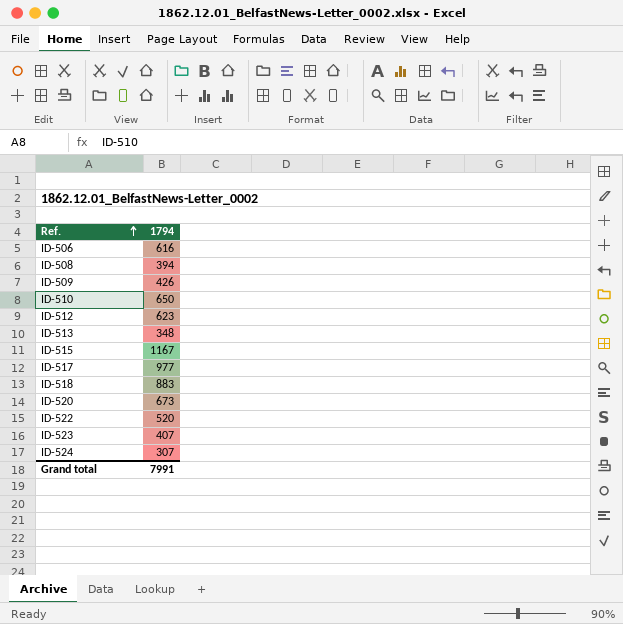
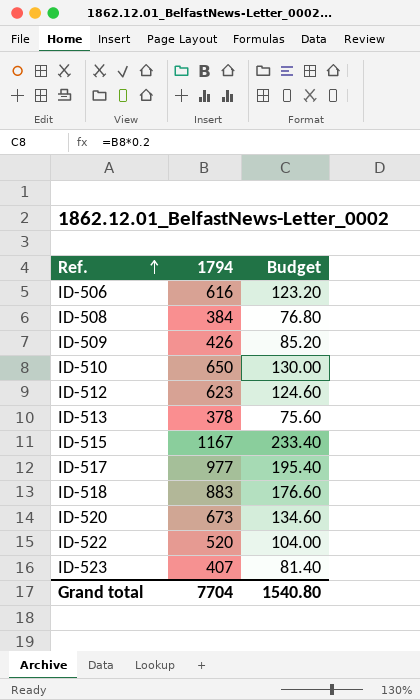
column Budget | formula: none -> [1794] * 0.2
row ID-524: 307 -> none
ID-508 | 1794: 394 -> 384
ID-513 | 1794: 348 -> 378
Grand total | 1794: 7991 -> 7704

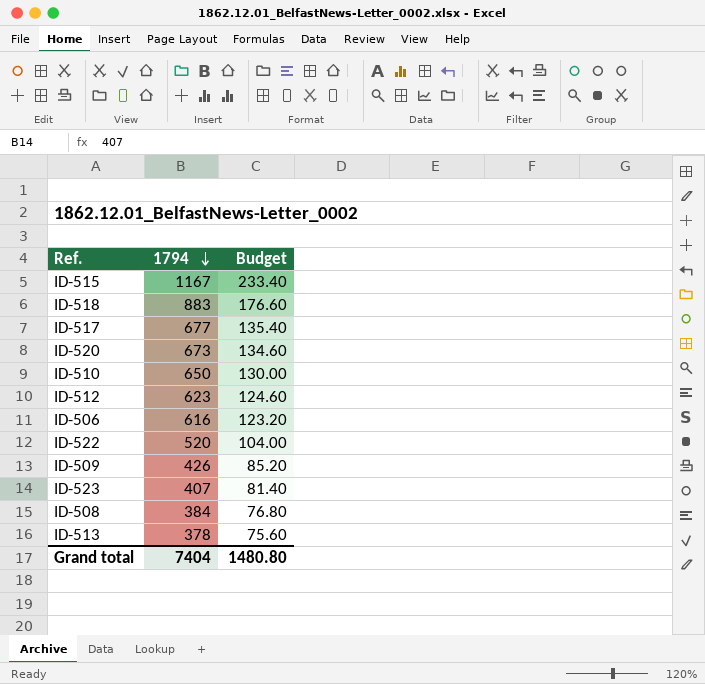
row order: Ref. ascending -> 1794 descending
ID-517 | 1794: 977 -> 677
ID-517 | Budget: 195.40 -> 135.40
Grand total | 1794: 7704 -> 7404
Grand total | Budget: 1540.80 -> 1480.80

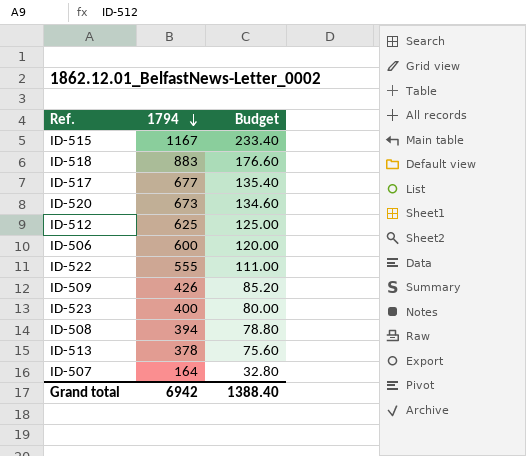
row ID-510: 650 | 130.00 -> none
ID-512 | 1794: 623 -> 625
ID-512 | Budget: 124.60 -> 125.00
ID-506 | 1794: 616 -> 600
ID-506 | Budget: 123.20 -> 120.00
ID-522 | 1794: 520 -> 555
ID-522 | Budget: 104.00 -> 111.00
ID-523 | 1794: 407 -> 400
ID-523 | Budget: 81.40 -> 80.00
ID-508 | 1794: 384 -> 394
ID-508 | Budget: 76.80 -> 78.80
row ID-507: none -> 164 | 32.80
Grand total | 1794: 7404 -> 6942
Grand total | Budget: 1480.80 -> 1388.40

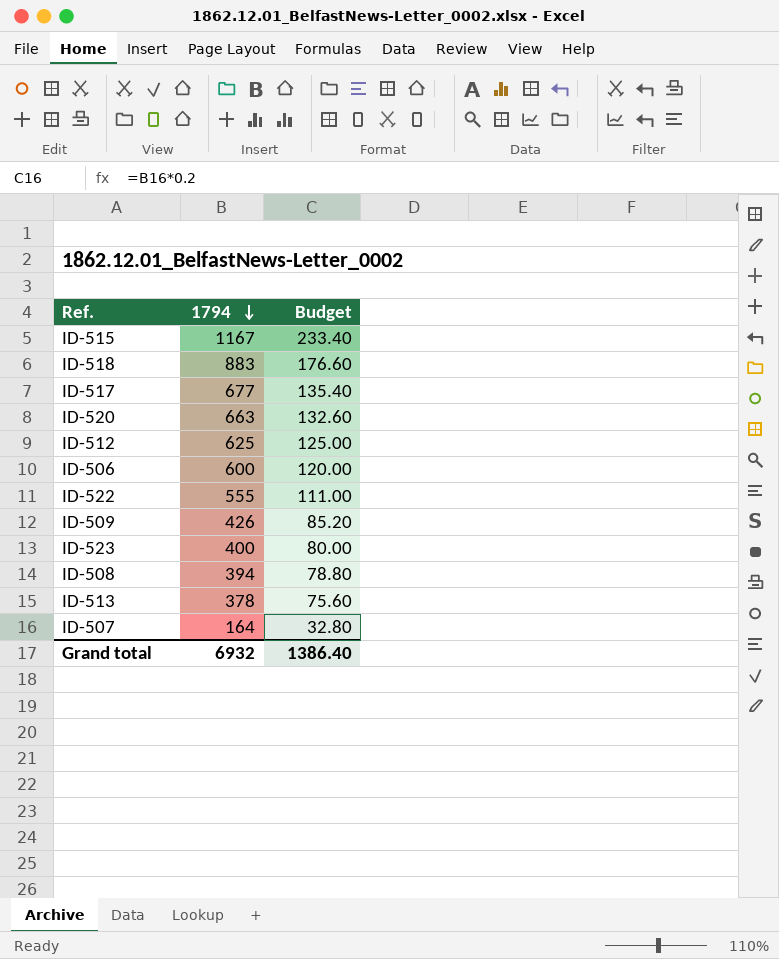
ID-520 | 1794: 673 -> 663
ID-520 | Budget: 134.60 -> 132.60
Grand total | 1794: 6942 -> 6932
Grand total | Budget: 1388.40 -> 1386.40

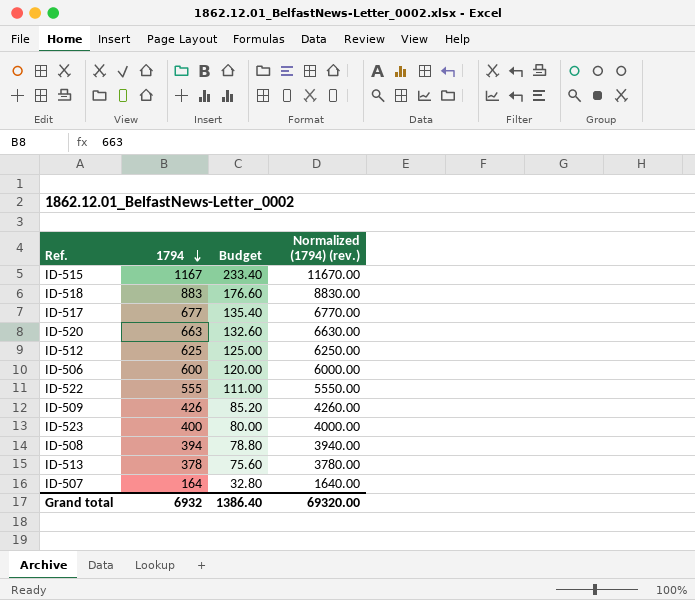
column Normalized (1794) (rev.) | formula: none -> [1794] * 10

